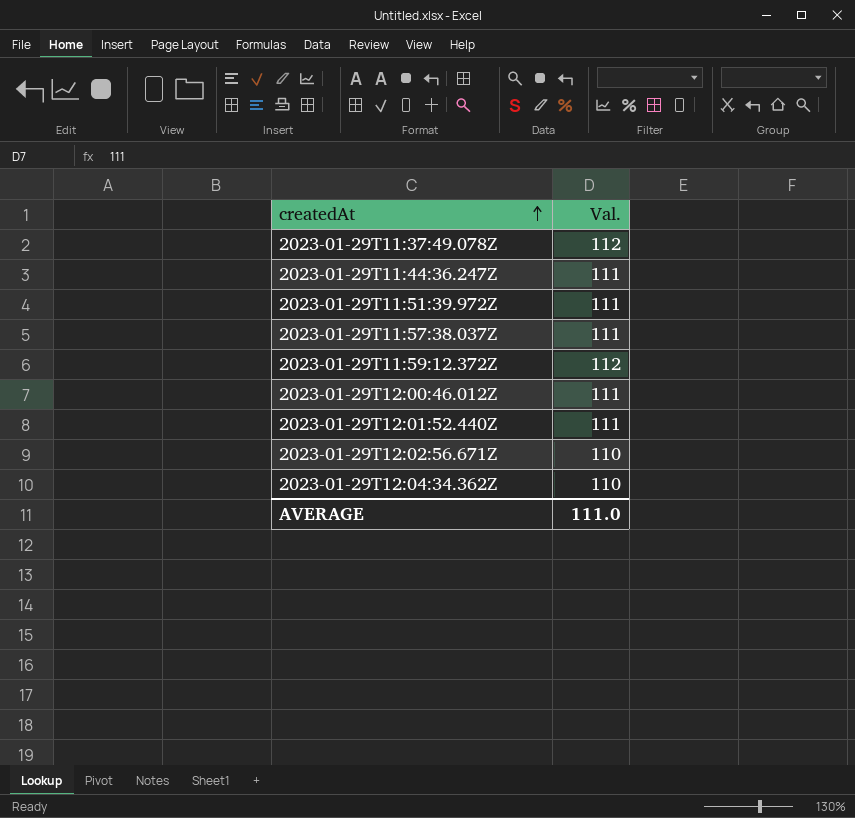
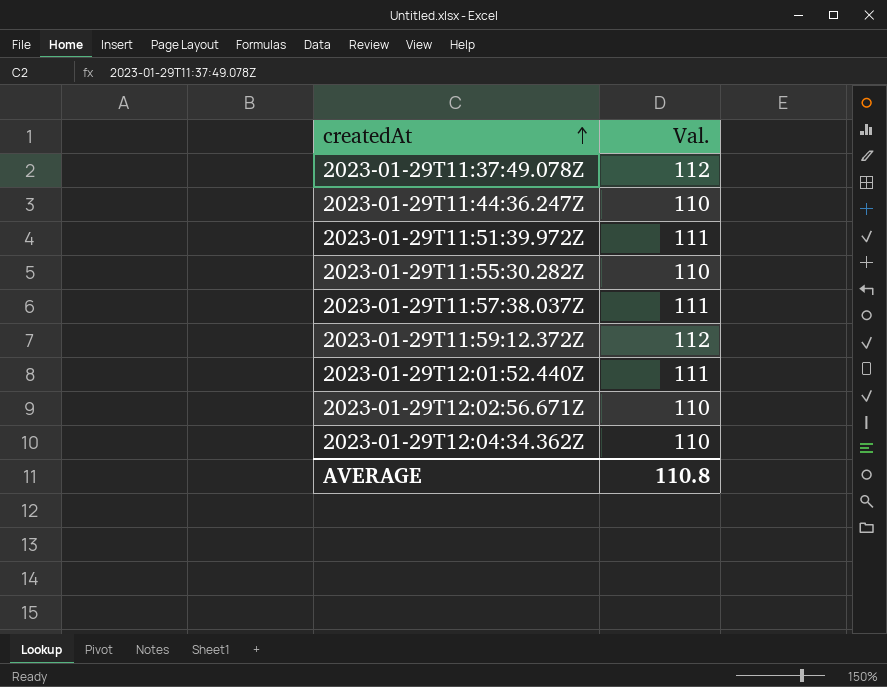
row 2023-01-29T12:00:46.012Z: 111 -> none
2023-01-29T11:44:36.247Z | Val.: 111 -> 110
row 2023-01-29T11:55:30.282Z: none -> 110
AVERAGE | Val.: 111.0 -> 110.8

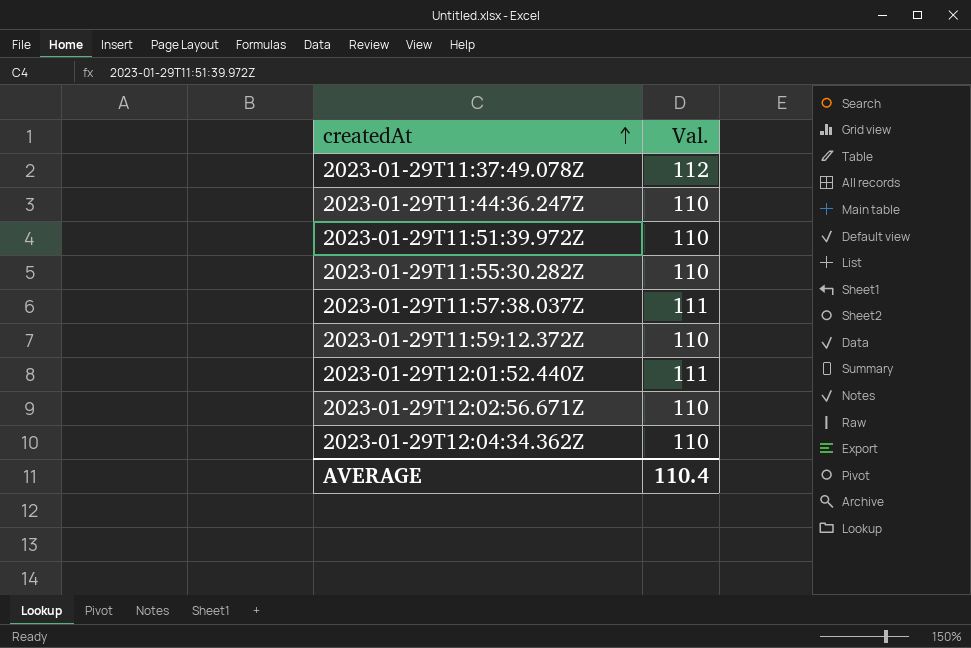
2023-01-29T11:51:39.972Z | Val.: 111 -> 110
2023-01-29T11:59:12.372Z | Val.: 112 -> 110
AVERAGE | Val.: 110.8 -> 110.4

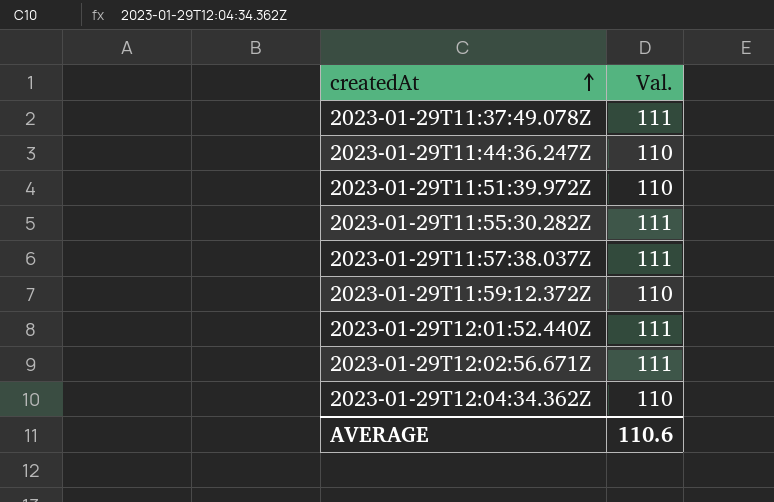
2023-01-29T11:37:49.078Z | Val.: 112 -> 111
2023-01-29T11:55:30.282Z | Val.: 110 -> 111
2023-01-29T12:02:56.671Z | Val.: 110 -> 111
AVERAGE | Val.: 110.4 -> 110.6

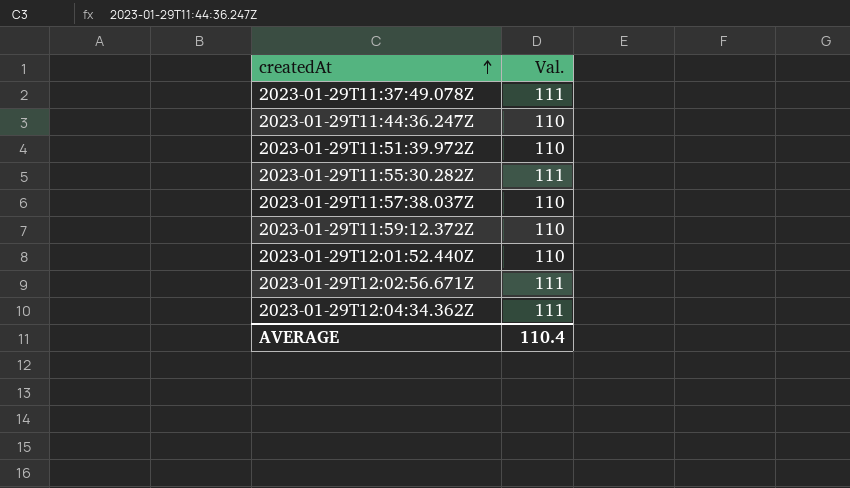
2023-01-29T11:57:38.037Z | Val.: 111 -> 110
2023-01-29T12:01:52.440Z | Val.: 111 -> 110
2023-01-29T12:04:34.362Z | Val.: 110 -> 111
AVERAGE | Val.: 110.6 -> 110.4

